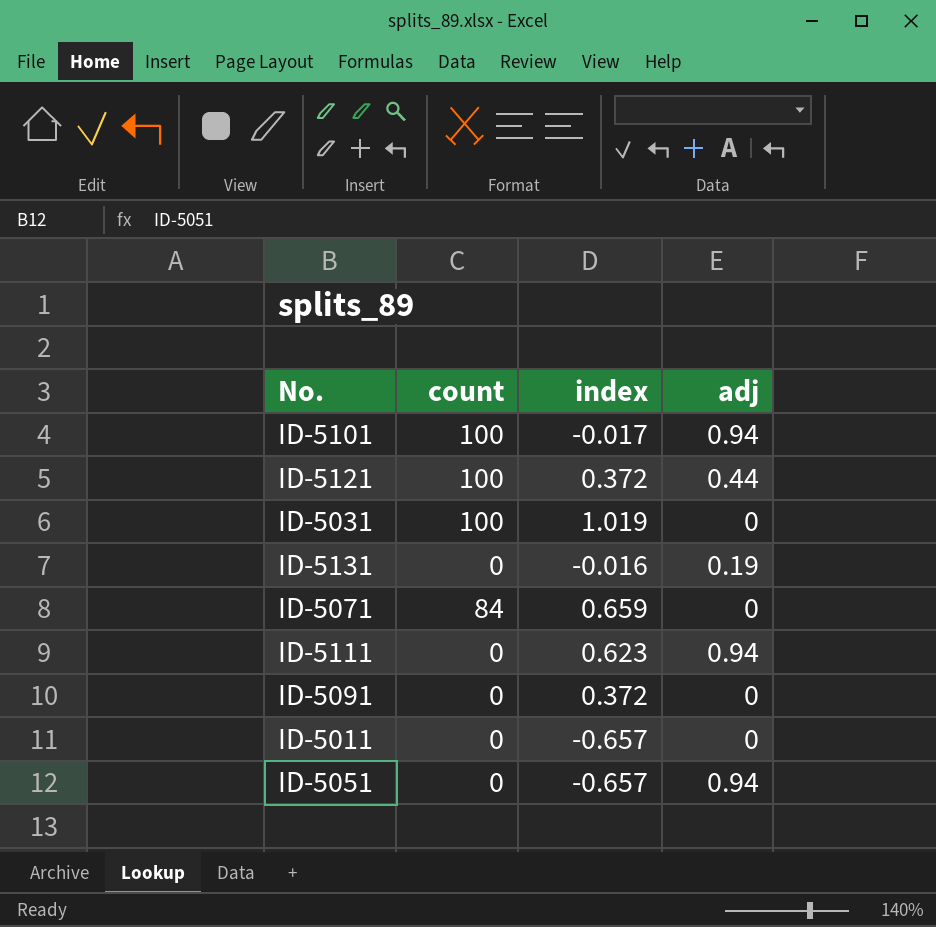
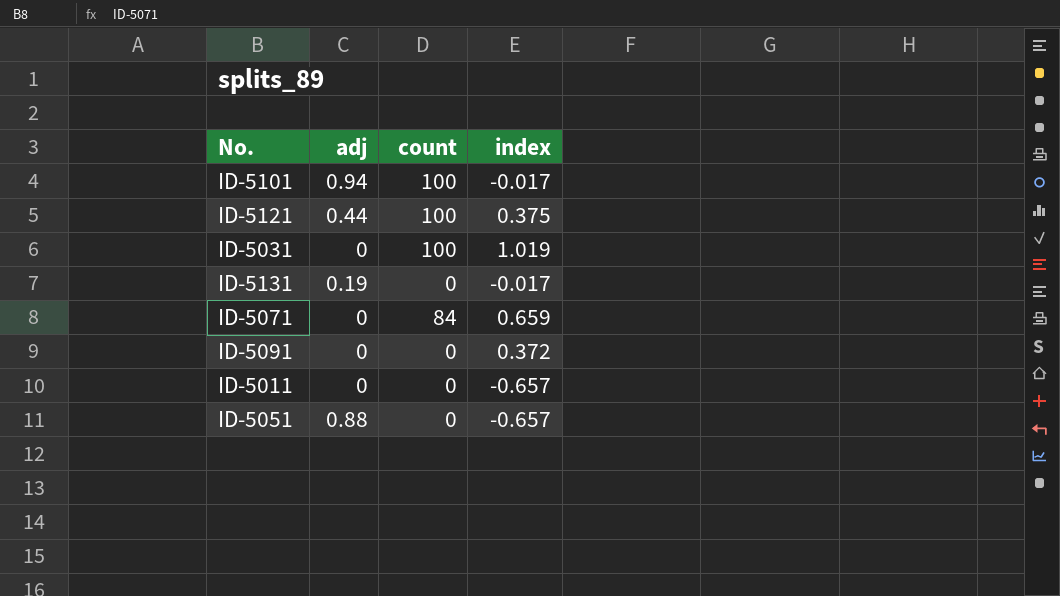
column adj | position: 4 -> 2
row ID-5111: 0 | 0.623 | 0.94 -> none
ID-5121 | index: 0.372 -> 0.375
ID-5131 | index: -0.016 -> -0.017
ID-5051 | adj: 0.94 -> 0.88

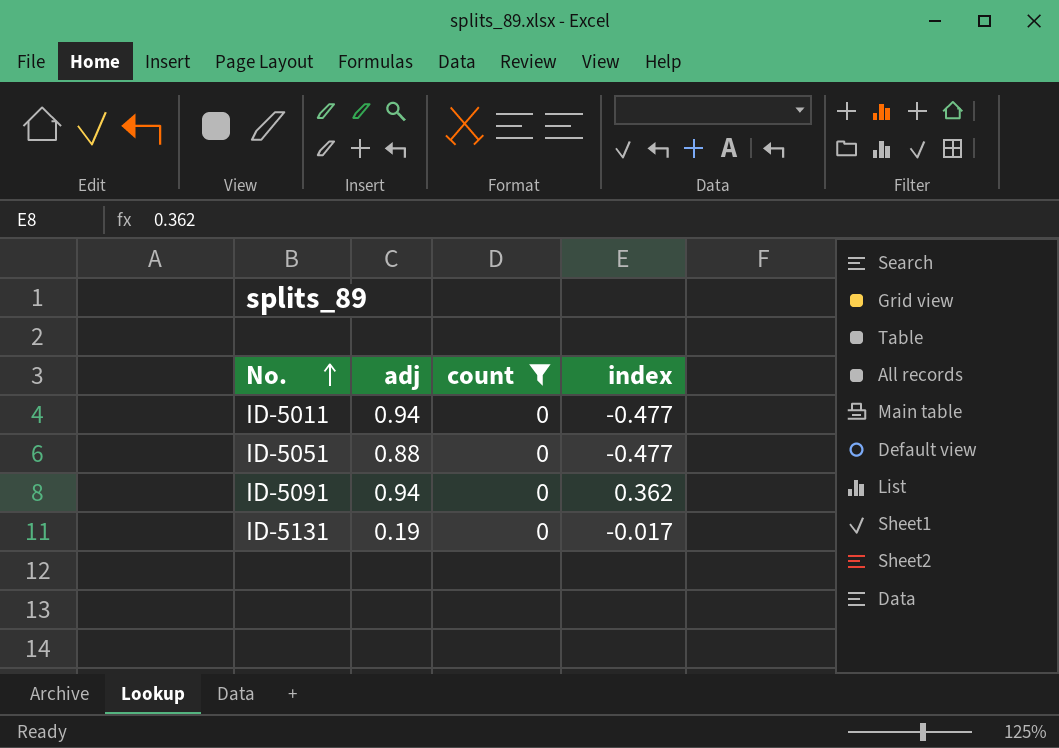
filter: none -> count = 0
row order: none -> No. ascending
ID-5011 | adj: 0 -> 0.94
ID-5011 | index: -0.657 -> -0.477
ID-5051 | index: -0.657 -> -0.477
ID-5091 | adj: 0 -> 0.94
ID-5091 | index: 0.372 -> 0.362

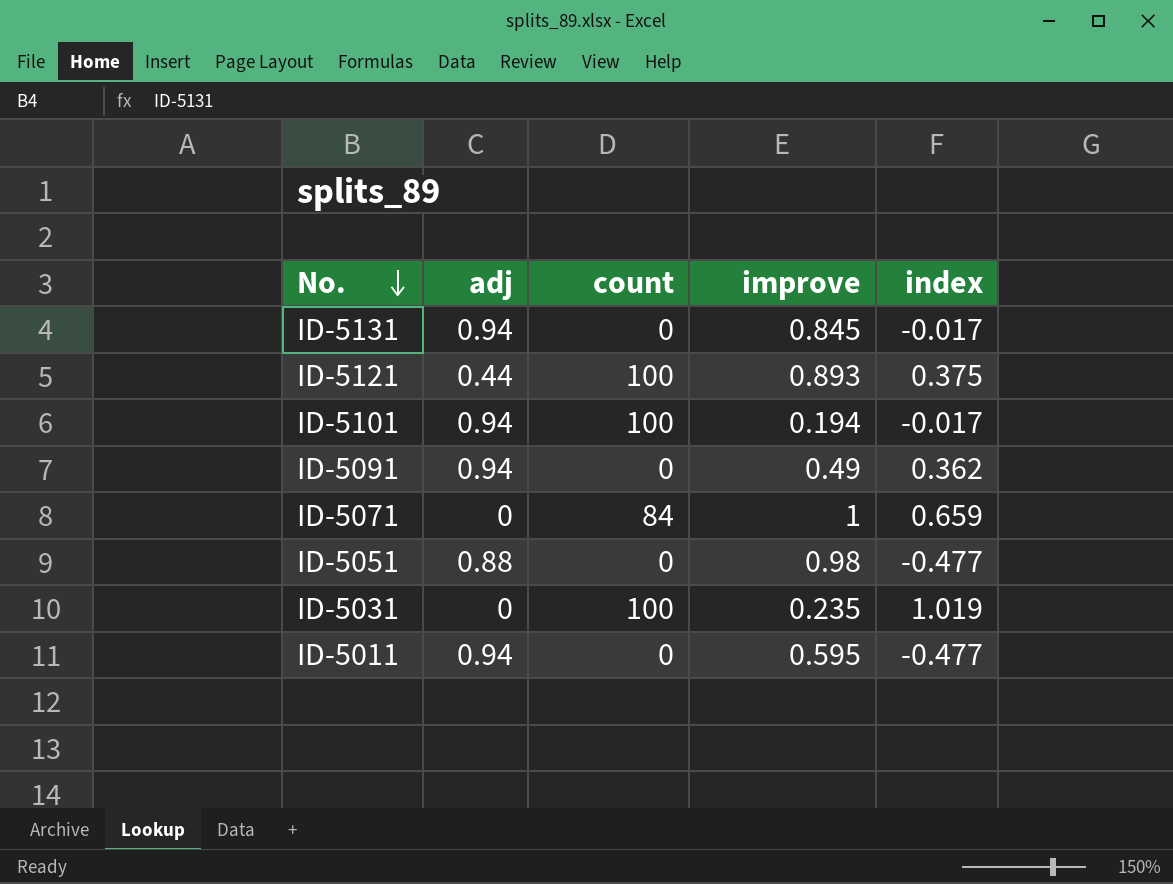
filter: count = 0 -> none
row order: No. ascending -> No. descending
column improve | position: none -> 4
ID-5131 | adj: 0.19 -> 0.94

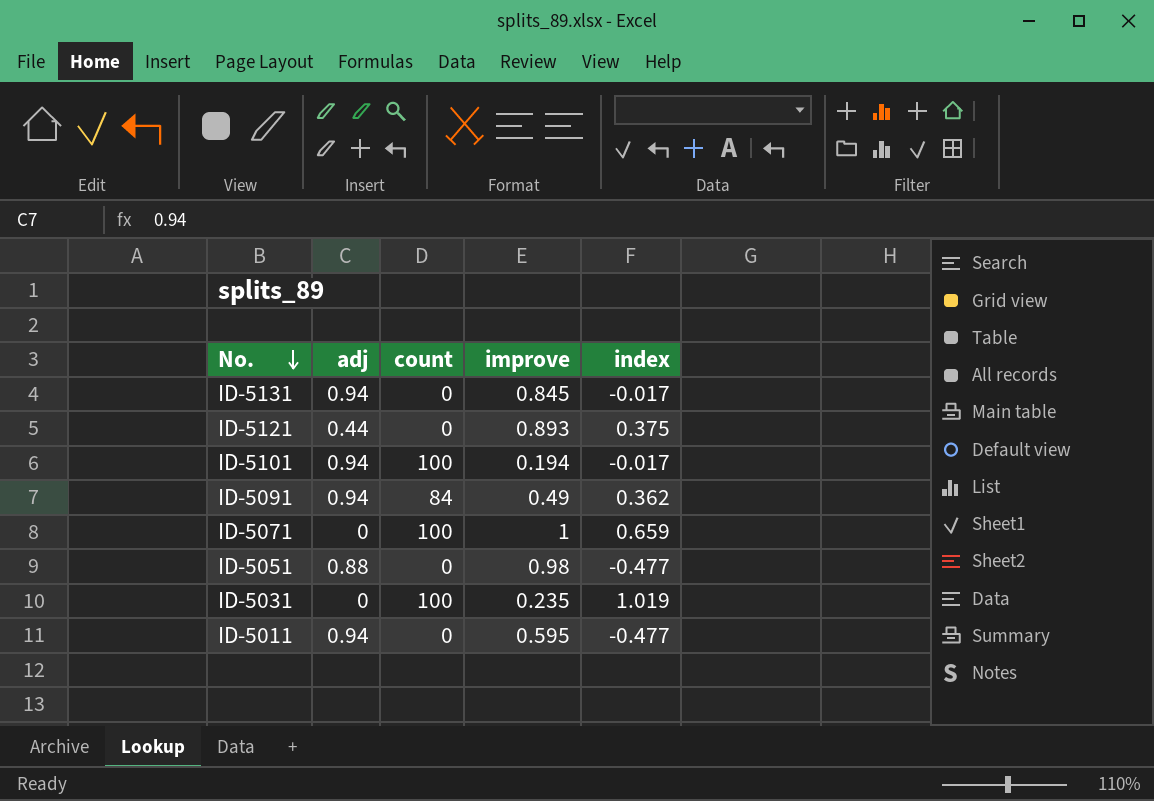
ID-5121 | count: 100 -> 0
ID-5091 | count: 0 -> 84
ID-5071 | count: 84 -> 100

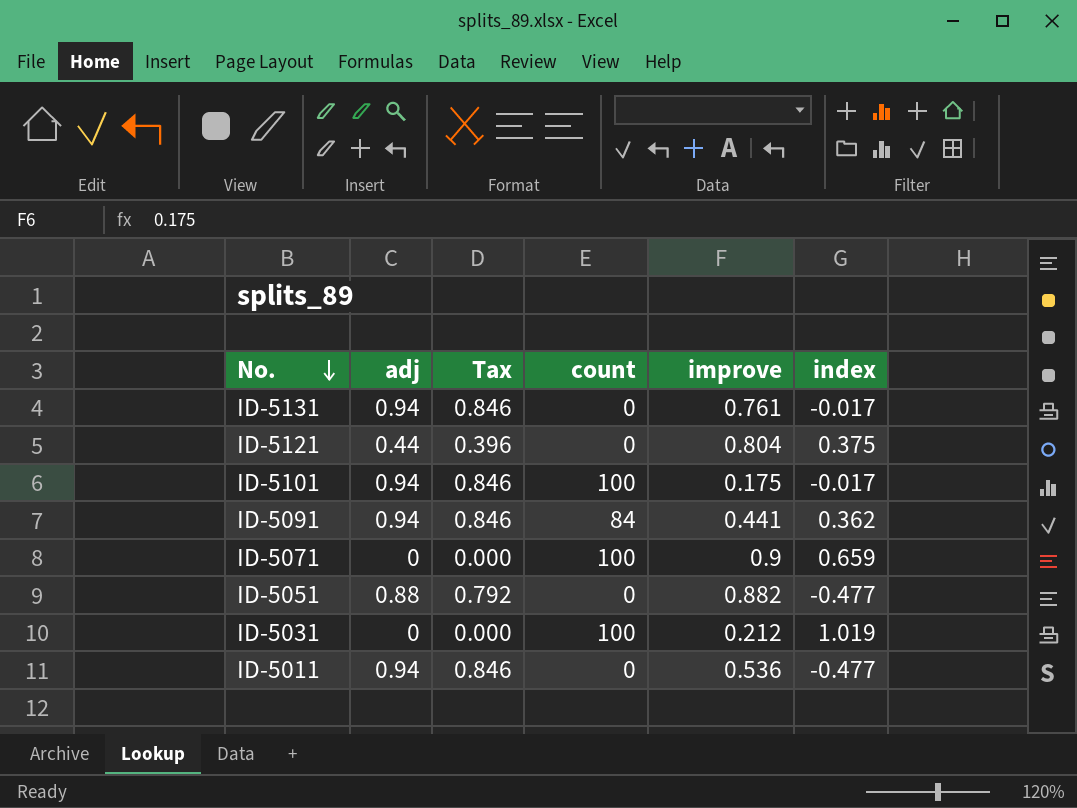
column Tax | formula: none -> [adj] * 0.9
ID-5131 | improve: 0.845 -> 0.761
ID-5121 | improve: 0.893 -> 0.804
ID-5101 | improve: 0.194 -> 0.175
ID-5091 | improve: 0.49 -> 0.441
ID-5071 | improve: 1 -> 0.9
ID-5051 | improve: 0.98 -> 0.882
ID-5031 | improve: 0.235 -> 0.212
ID-5011 | improve: 0.595 -> 0.536

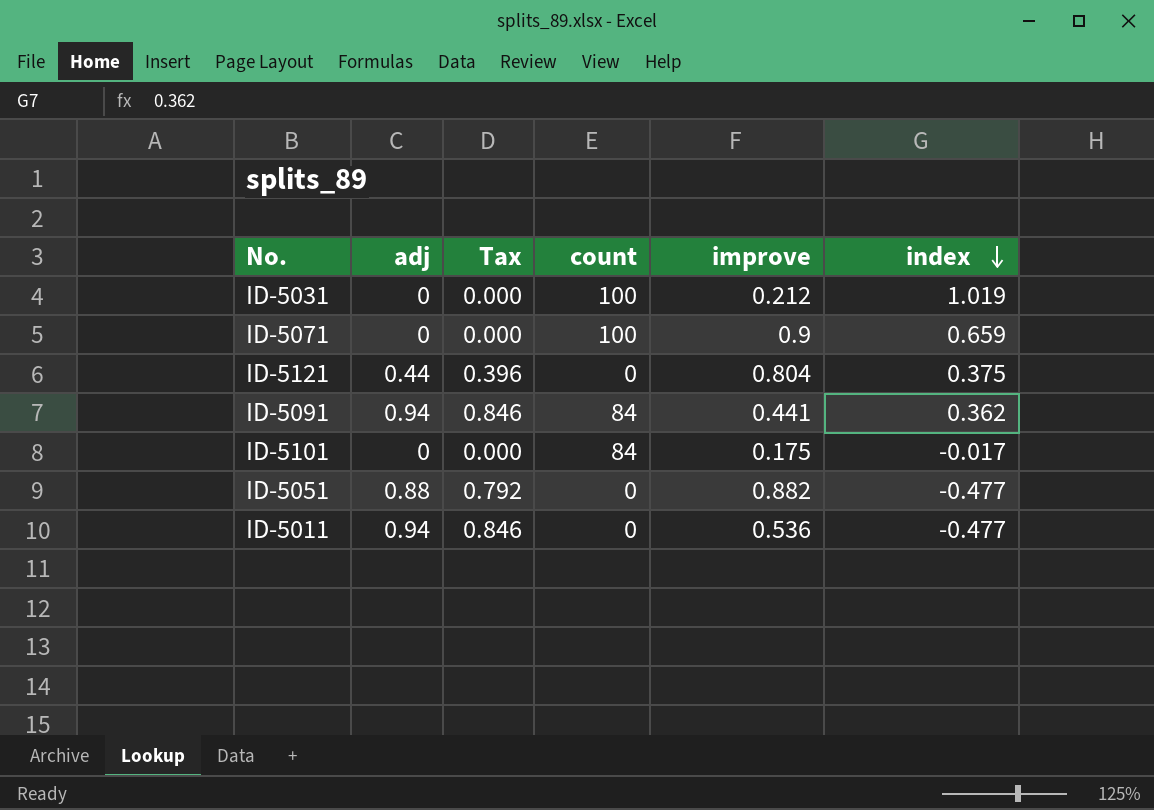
row order: No. descending -> index descending
row ID-5131: 0.94 | 0.846 | 0 | 0.761 | -0.017 -> none
ID-5101 | adj: 0.94 -> 0
ID-5101 | Tax: 0.846 -> 0.000
ID-5101 | count: 100 -> 84

